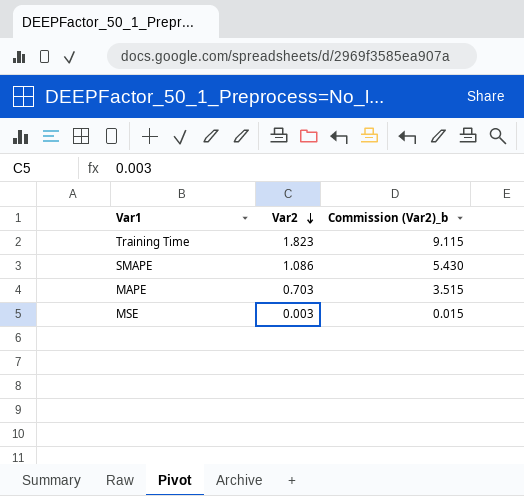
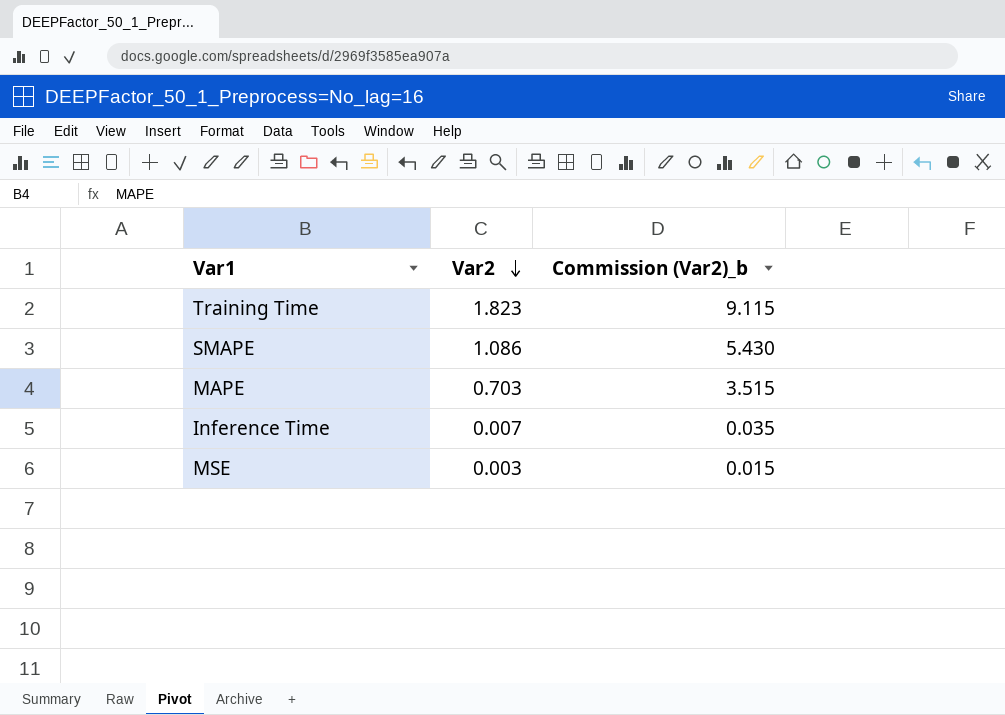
row Inference Time: none -> 0.007 | 0.035

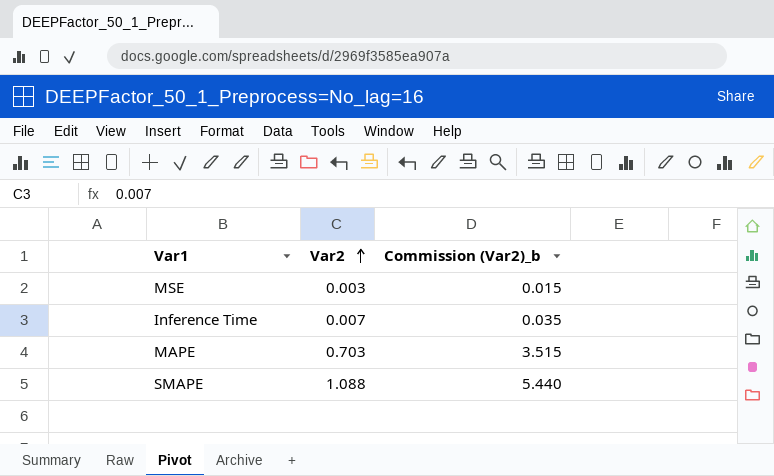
row order: Var2 descending -> Var2 ascending
row Training Time: 1.823 | 9.115 -> none
SMAPE | Var2: 1.086 -> 1.088
SMAPE | Commission (Var2)_b: 5.430 -> 5.440

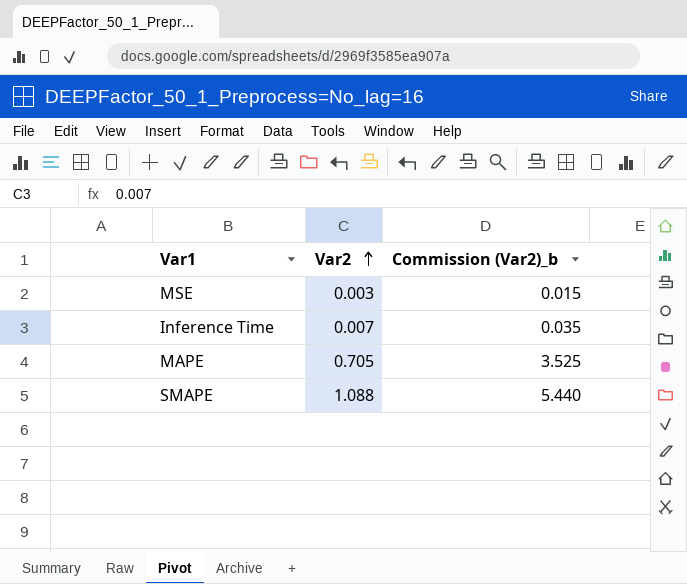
MAPE | Var2: 0.703 -> 0.705
MAPE | Commission (Var2)_b: 3.515 -> 3.525

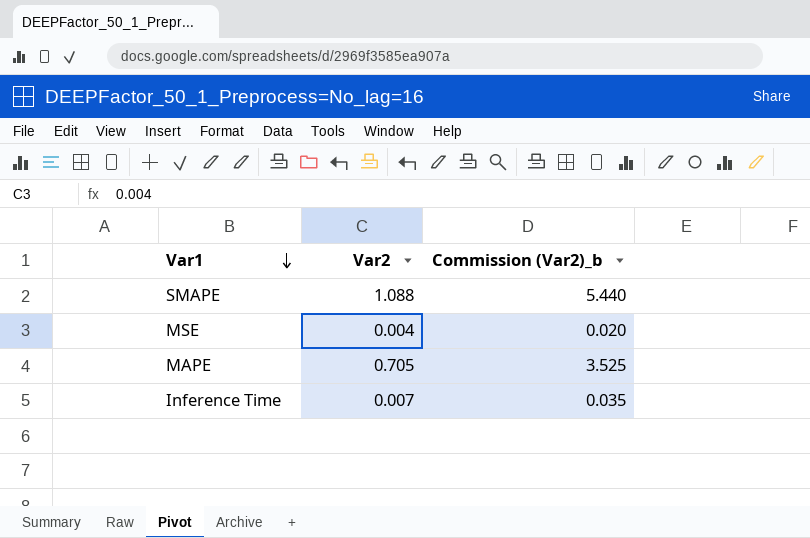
row order: Var2 ascending -> Var1 descending
MSE | Var2: 0.003 -> 0.004
MSE | Commission (Var2)_b: 0.015 -> 0.020

